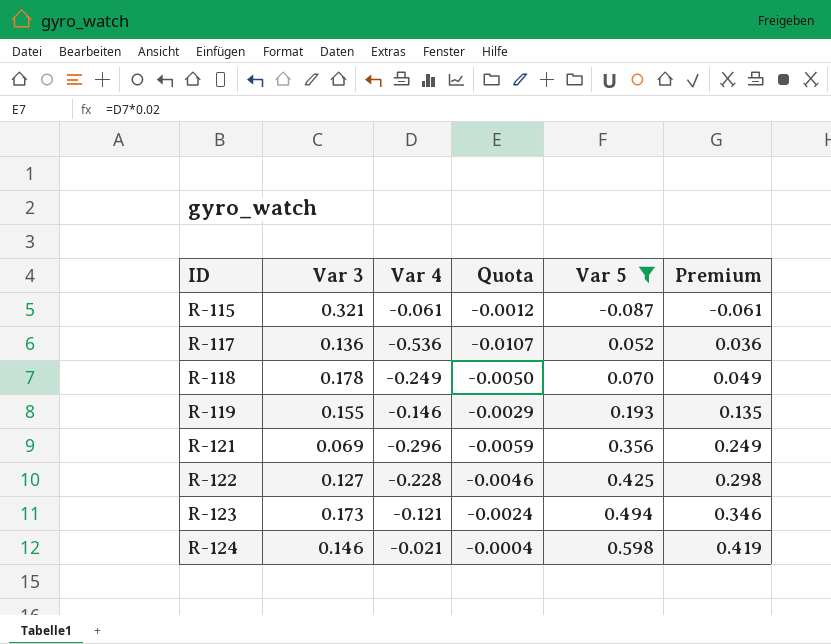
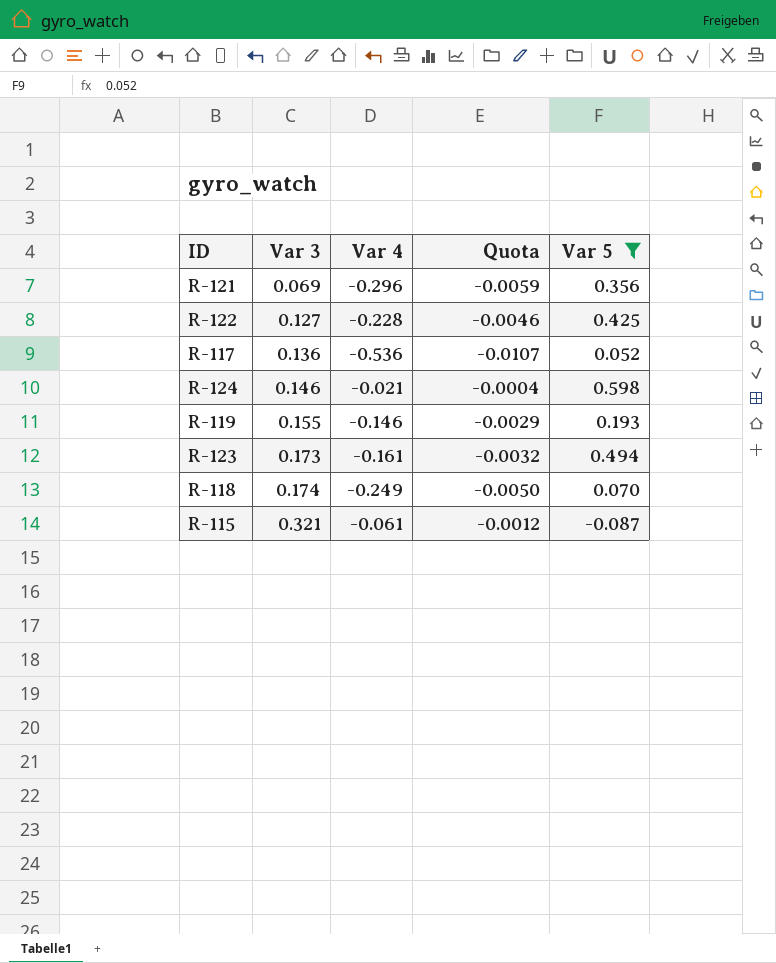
row order: ID ascending -> Var 3 ascending
column Premium | formula: [Var 5] * 0.7 -> none
R-123 | Var 4: -0.121 -> -0.161
R-123 | Quota: -0.0024 -> -0.0032
R-118 | Var 3: 0.178 -> 0.174

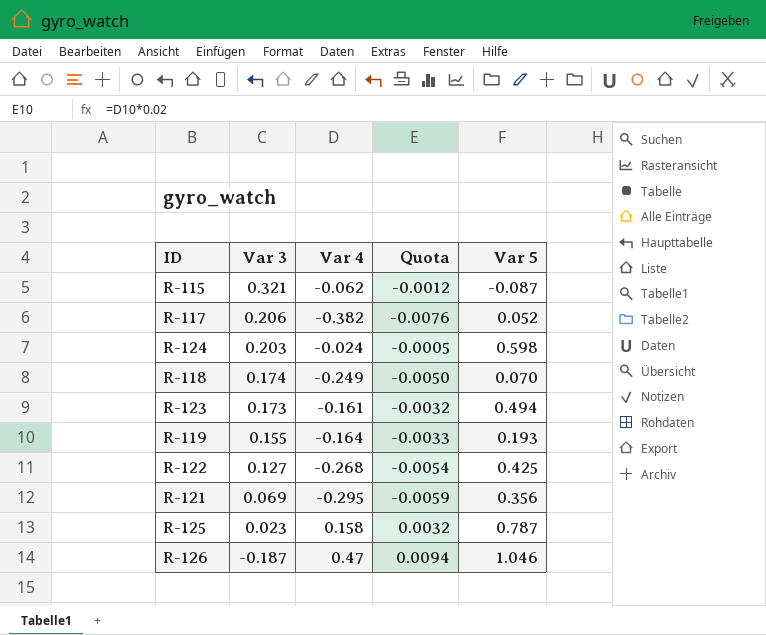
filter: Var 5 <= 0.598 -> none
row order: Var 3 ascending -> Var 3 descending
R-115 | Var 4: -0.061 -> -0.062
R-117 | Var 3: 0.136 -> 0.206
R-117 | Var 4: -0.536 -> -0.382
R-117 | Quota: -0.0107 -> -0.0076
R-124 | Var 3: 0.146 -> 0.203
R-124 | Var 4: -0.021 -> -0.024
R-124 | Quota: -0.0004 -> -0.0005
R-119 | Var 4: -0.146 -> -0.164
R-119 | Quota: -0.0029 -> -0.0033
R-122 | Var 4: -0.228 -> -0.268
R-122 | Quota: -0.0046 -> -0.0054
R-121 | Var 4: -0.296 -> -0.295

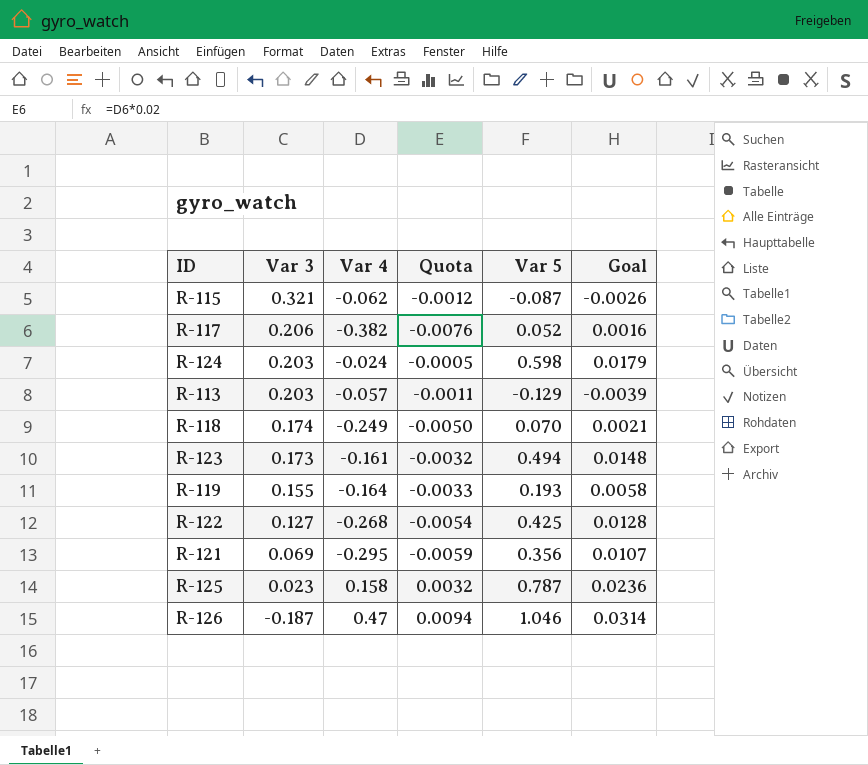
column Goal | formula: none -> [Var 5] * 0.03
row R-113: none -> 0.203 | -0.057 | -0.0011 | -0.129 | -0.0039

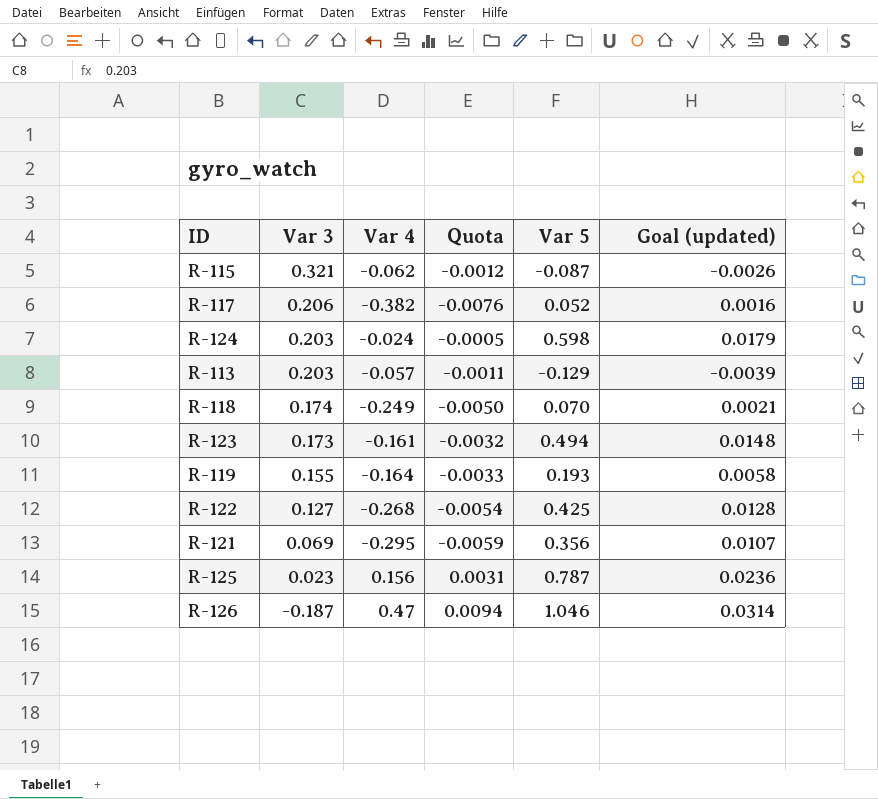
column name: Goal -> Goal (updated)
R-125 | Var 4: 0.158 -> 0.156
R-125 | Quota: 0.0032 -> 0.0031

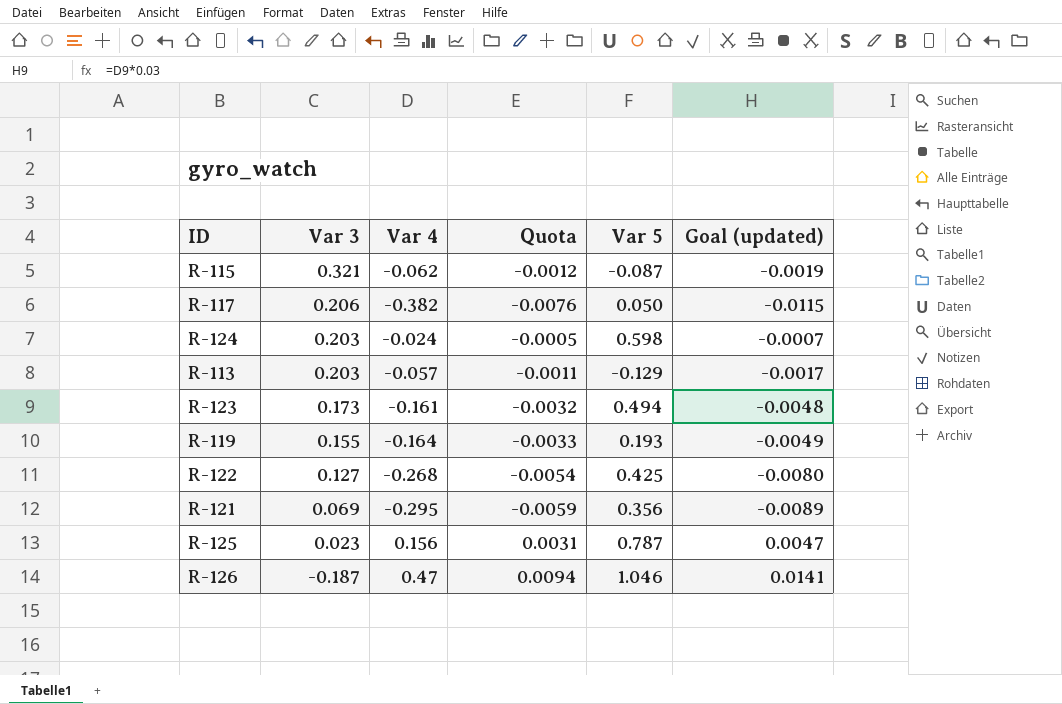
column Goal (updated) | formula: [Var 5] * 0.03 -> [Var 4] * 0.03
row R-118: 0.174 | -0.249 | -0.0050 | 0.070 | 0.0021 -> none
R-117 | Var 5: 0.052 -> 0.050

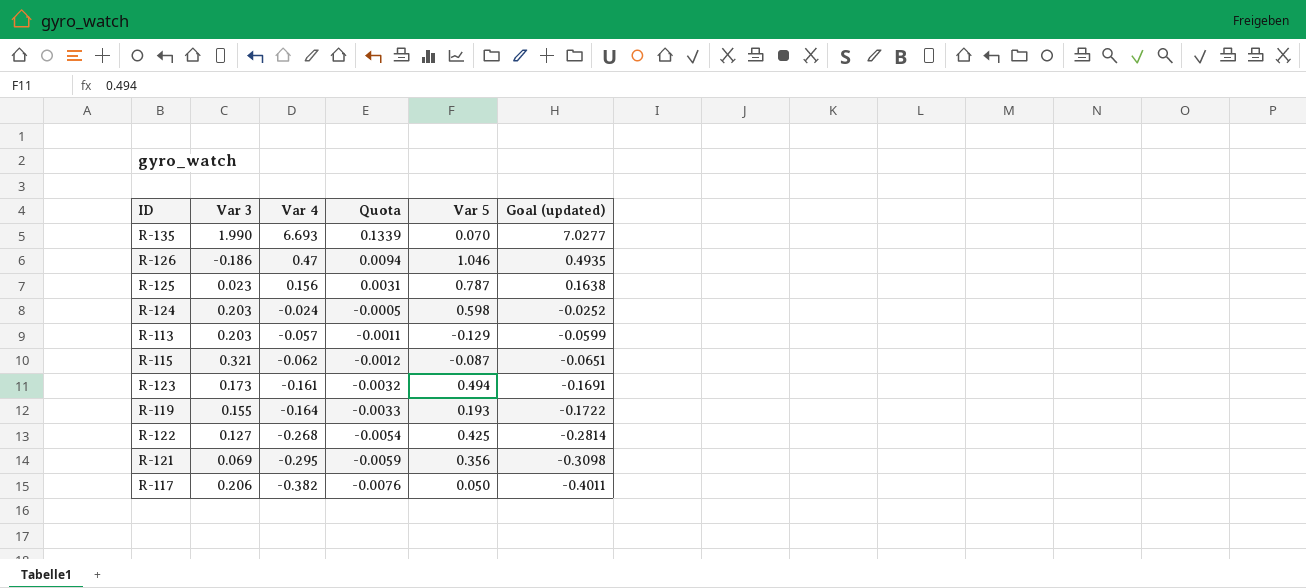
row order: Var 3 descending -> Var 4 descending
column Goal (updated) | formula: [Var 4] * 0.03 -> [Var 4] * 1.05
row R-135: none -> 1.990 | 6.693 | 0.1339 | 0.070 | 7.0277
R-126 | Var 3: -0.187 -> -0.186

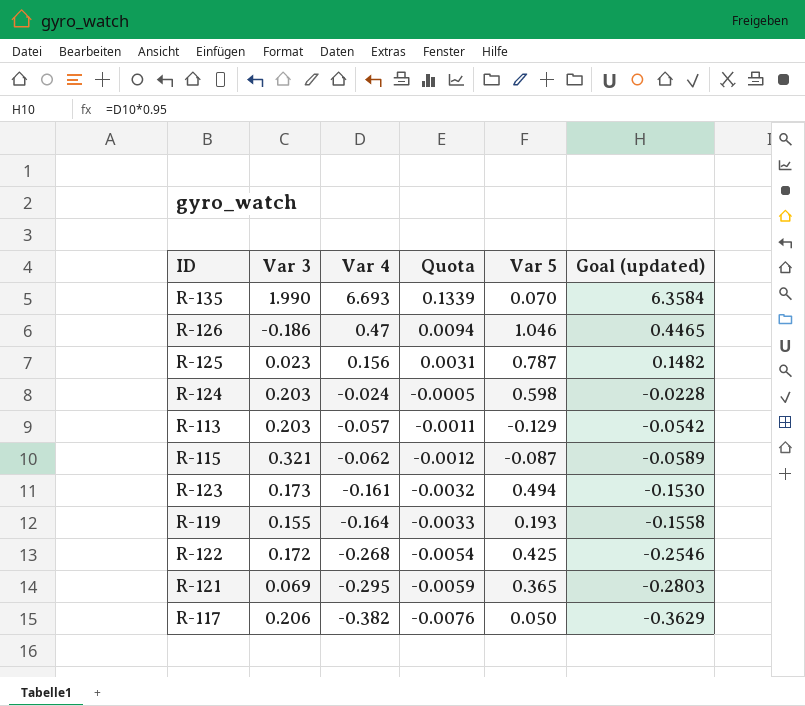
column Goal (updated) | formula: [Var 4] * 1.05 -> [Var 4] * 0.95
R-122 | Var 3: 0.127 -> 0.172
R-121 | Var 5: 0.356 -> 0.365

